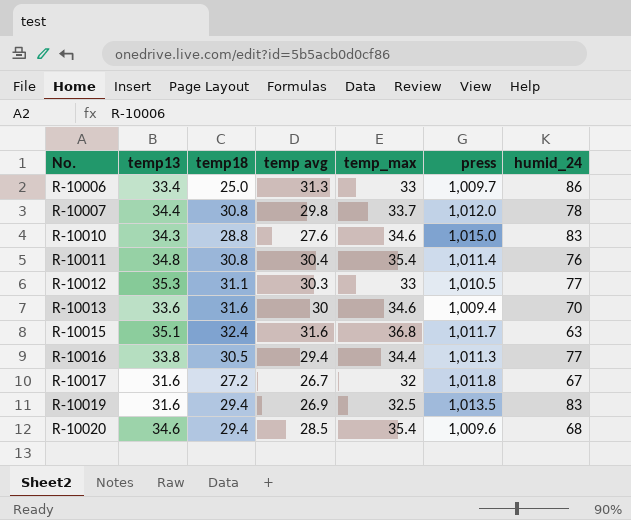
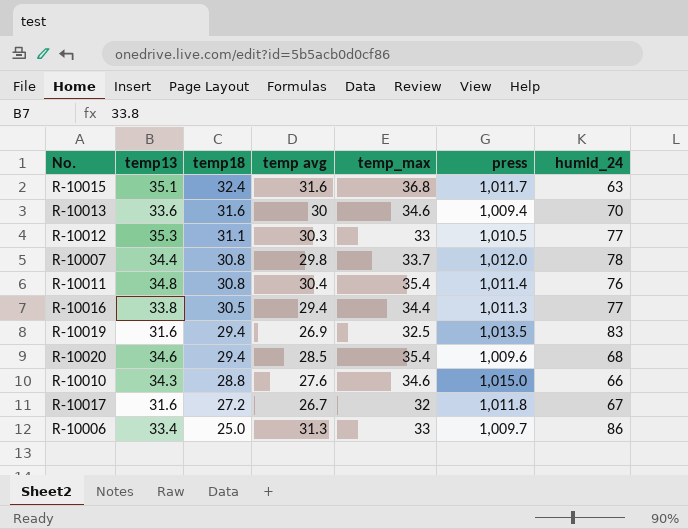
row order: No. ascending -> temp18 descending
R-10010 | humid_24: 83 -> 66

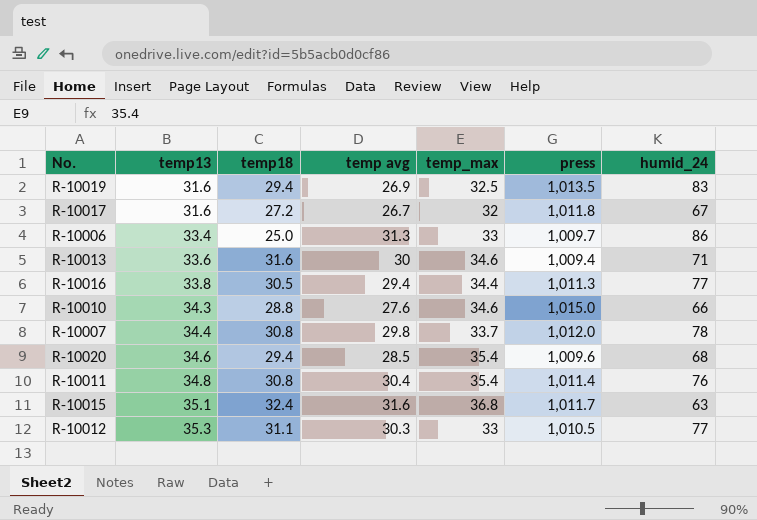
row order: temp18 descending -> temp13 ascending
R-10013 | humid_24: 70 -> 71

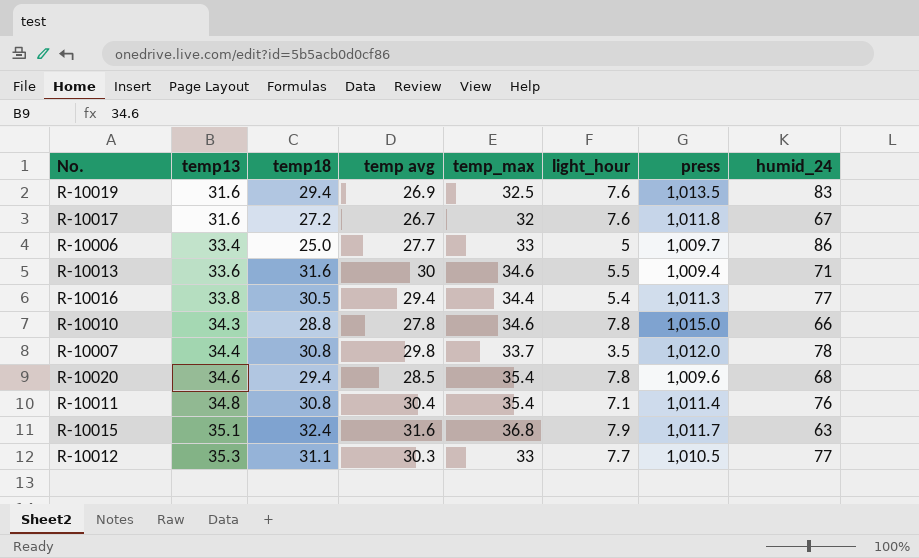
column light_hour | position: none -> 6
R-10006 | temp avg: 31.3 -> 27.7
R-10010 | temp avg: 27.6 -> 27.8

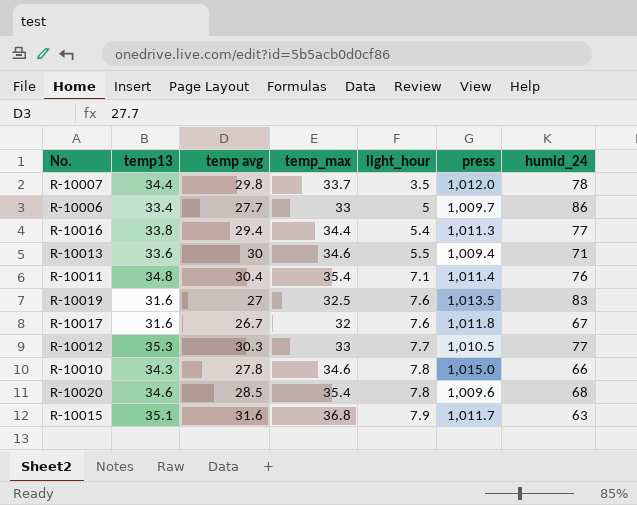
row order: temp13 ascending -> light_hour ascending
column temp18 | position: 3 -> none
R-10019 | temp avg: 26.9 -> 27

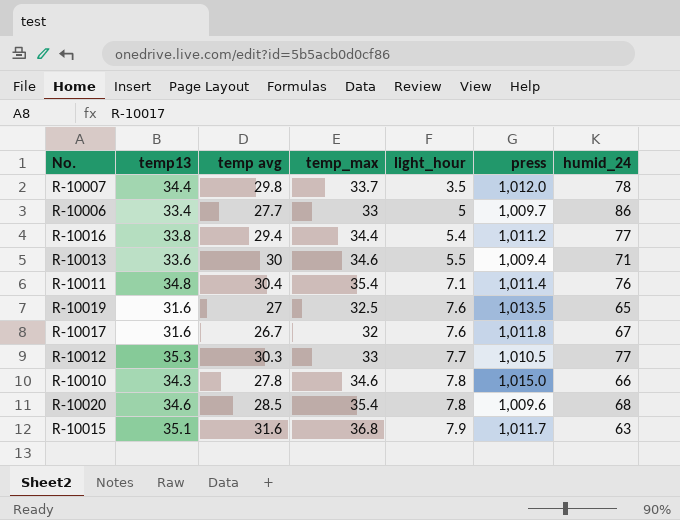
R-10016 | press: 1,011.3 -> 1,011.2
R-10019 | humid_24: 83 -> 65

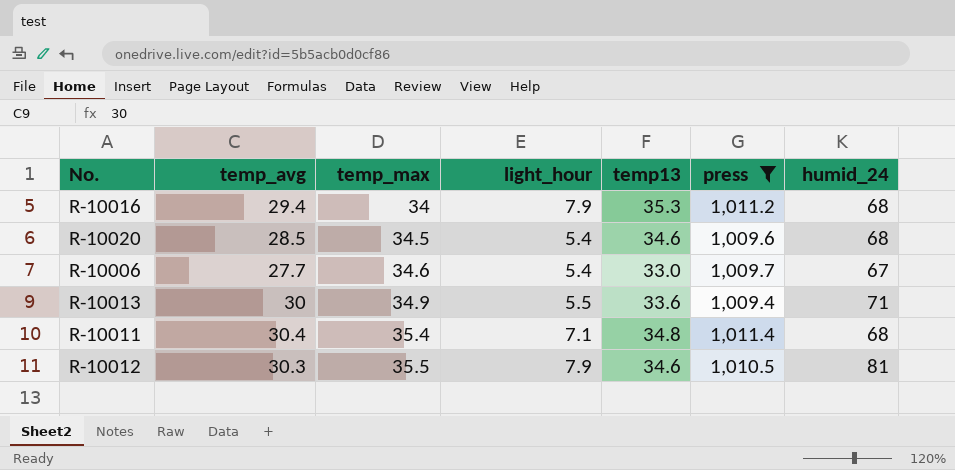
filter: none -> press <= 1,011.4
row order: light_hour ascending -> temp_max ascending
column name: temp avg -> temp_avg
column temp13 | position: 2 -> 5
R-10016 | temp_max: 34.4 -> 34
R-10016 | light_hour: 5.4 -> 7.9
R-10016 | temp13: 33.8 -> 35.3
R-10016 | humid_24: 77 -> 68
R-10020 | temp_max: 35.4 -> 34.5
R-10020 | light_hour: 7.8 -> 5.4
R-10006 | temp_max: 33 -> 34.6
R-10006 | light_hour: 5 -> 5.4
R-10006 | temp13: 33.4 -> 33.0
R-10006 | humid_24: 86 -> 67
R-10013 | temp_max: 34.6 -> 34.9
R-10011 | humid_24: 76 -> 68
R-10012 | temp_max: 33 -> 35.5
R-10012 | light_hour: 7.7 -> 7.9
R-10012 | temp13: 35.3 -> 34.6
R-10012 | humid_24: 77 -> 81

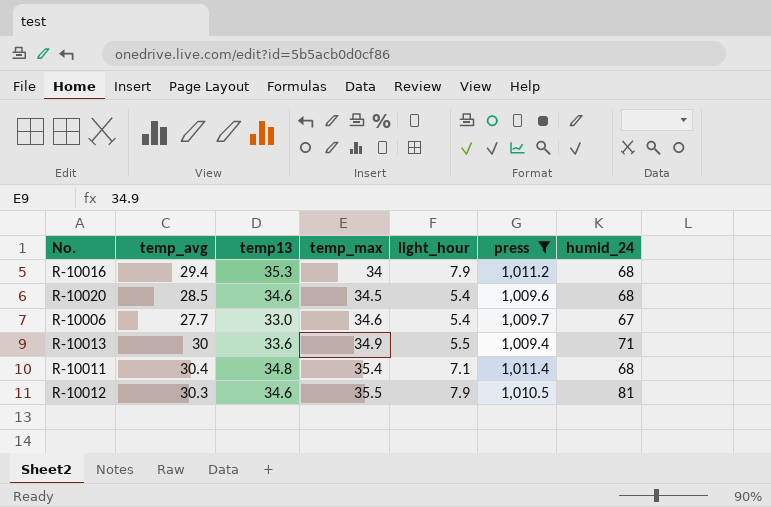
column temp13 | position: 5 -> 3

